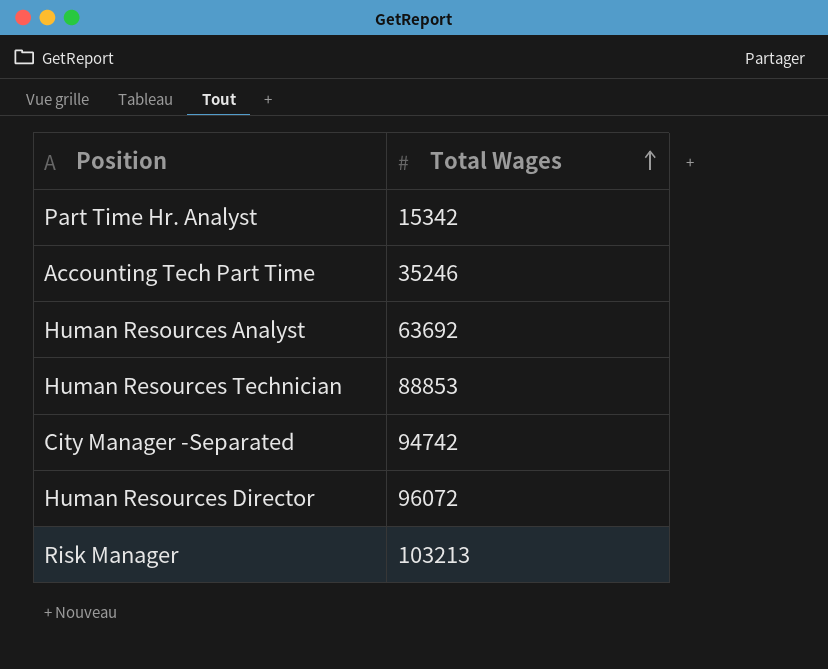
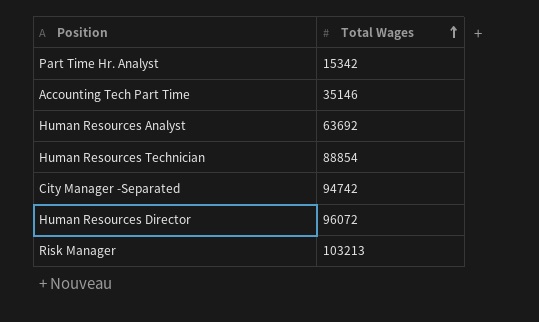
Accounting Tech Part Time | Total Wages: 35246 -> 35146
Human Resources Technician | Total Wages: 88853 -> 88854

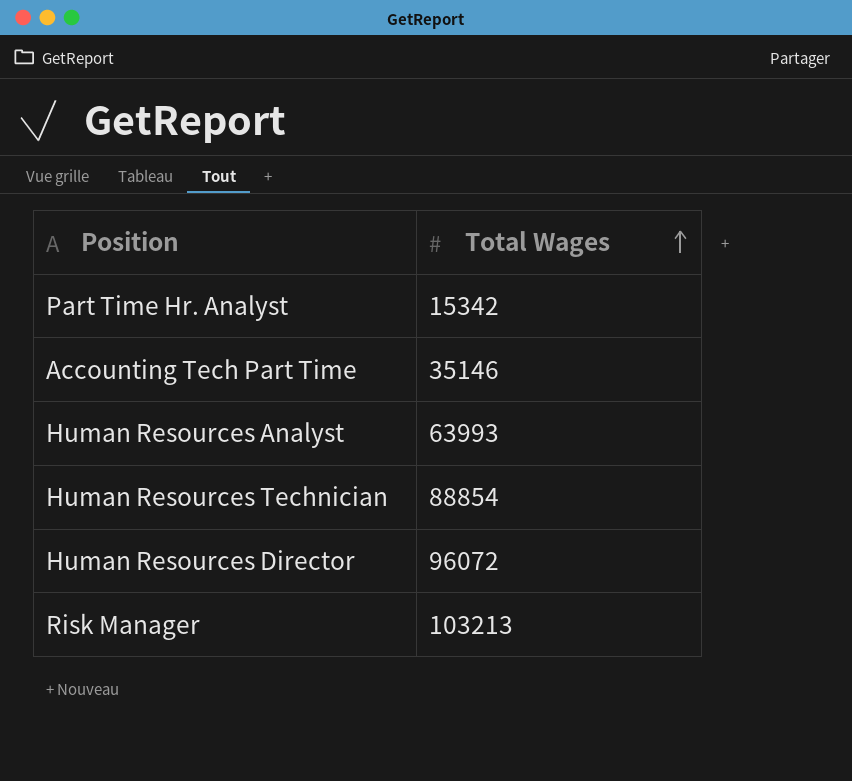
row City Manager -Separated: 94742 -> none
Human Resources Analyst | Total Wages: 63692 -> 63993

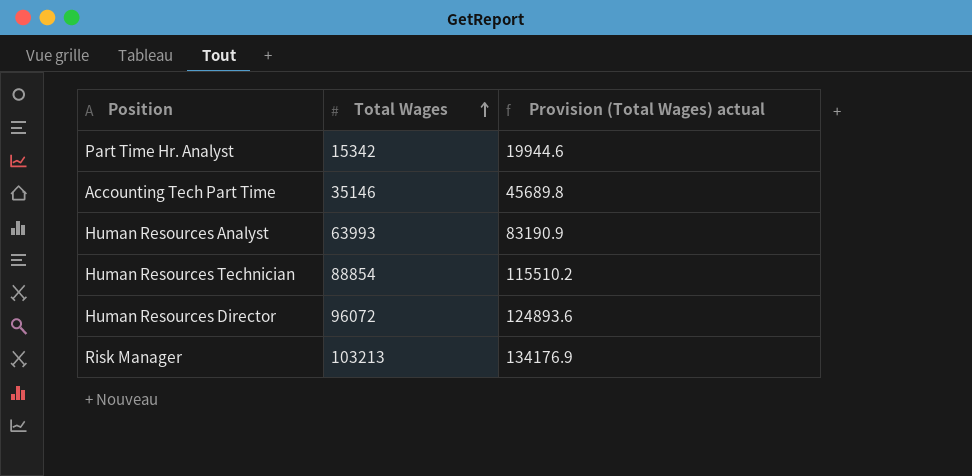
column Provision (Total Wages) actual | formula: none -> [Total Wages] * 1.3

